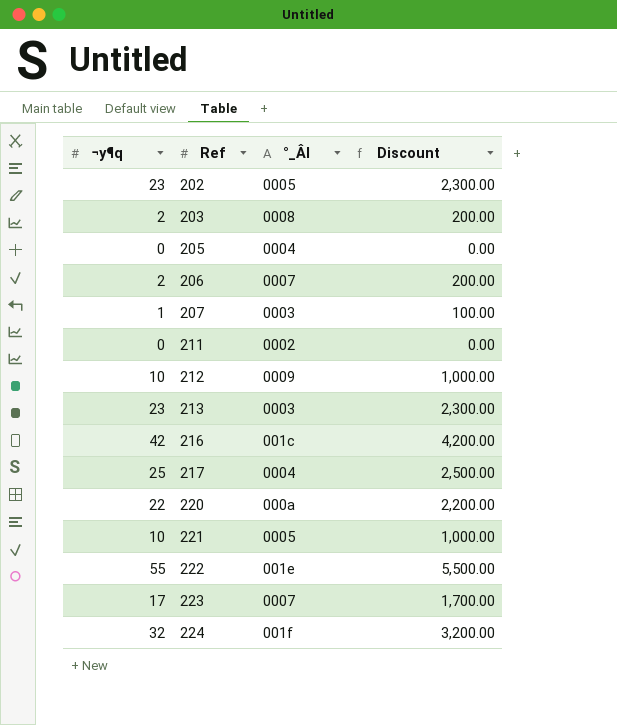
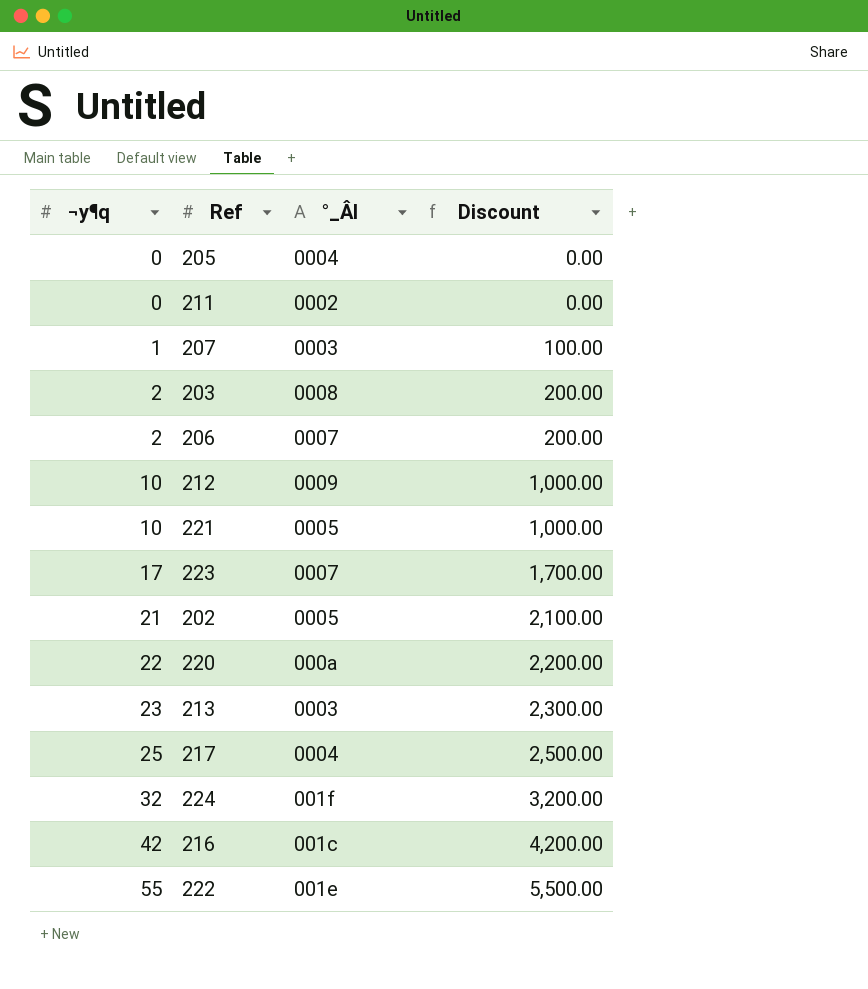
row order: Ref ascending -> ¬y¶q ascending
202 | ¬y¶q: 23 -> 21
202 | Discount: 2,300.00 -> 2,100.00

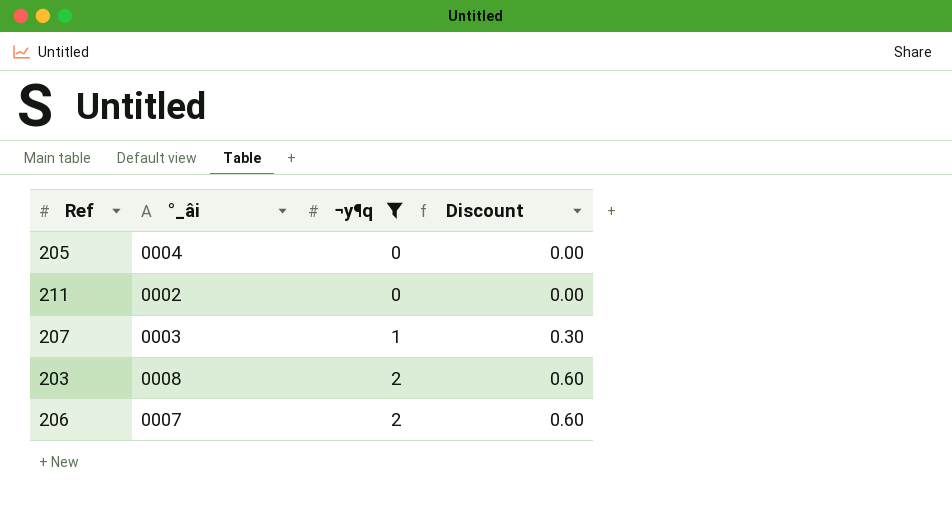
filter: none -> ¬y¶q <= 2
column name: °_ÂI -> °_âi
column ¬y¶q | position: 1 -> 3
column Discount | formula: [¬y¶q] * 100 -> [¬y¶q] * 0.3

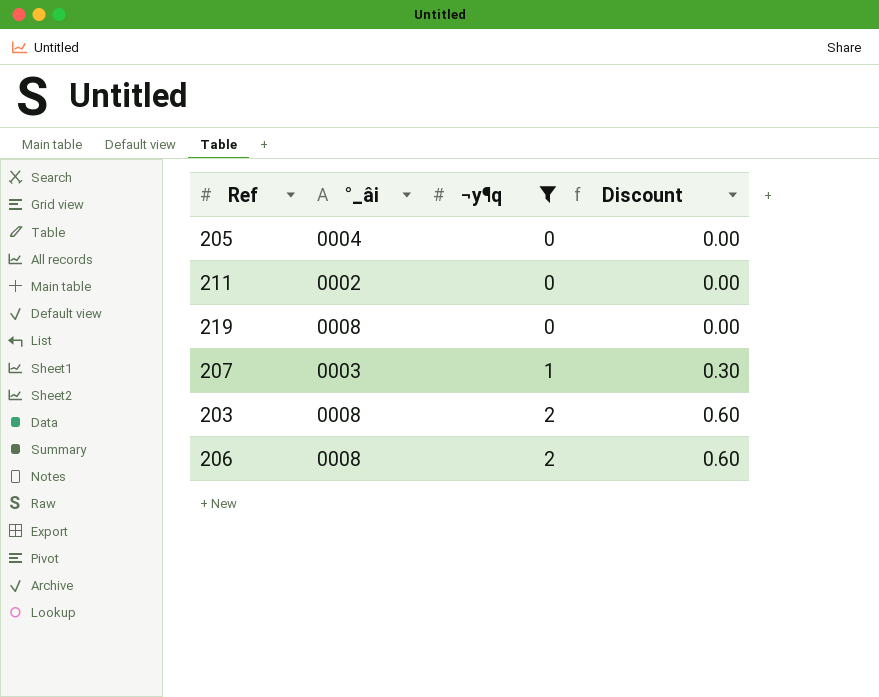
row 219: none -> 0008 | 0 | 0.00
206 | °_âi: 0007 -> 0008

